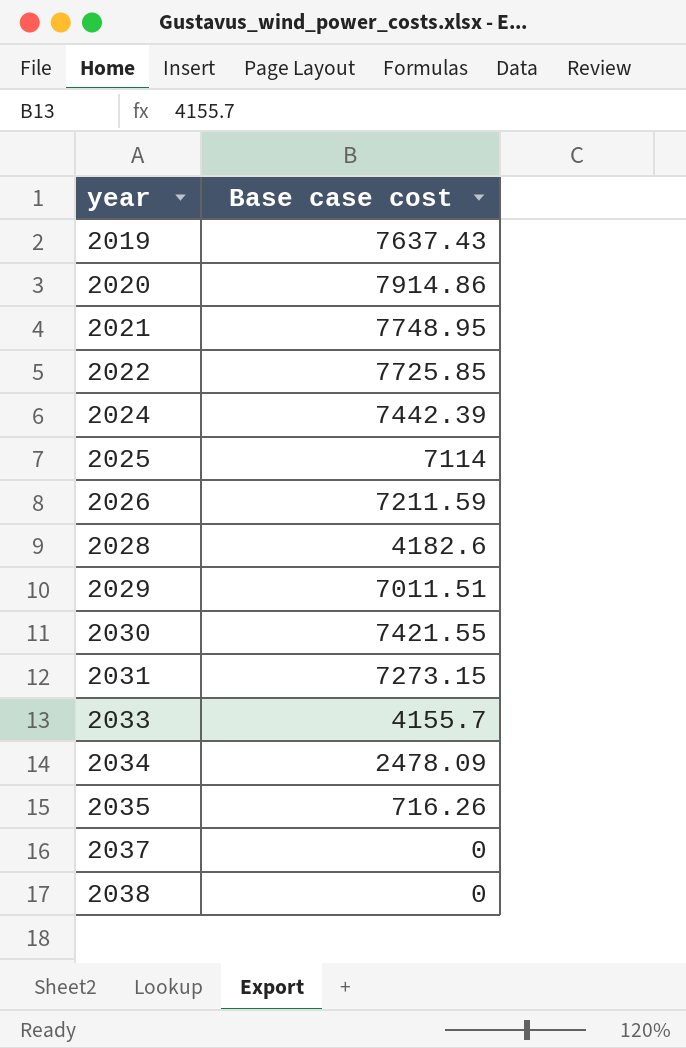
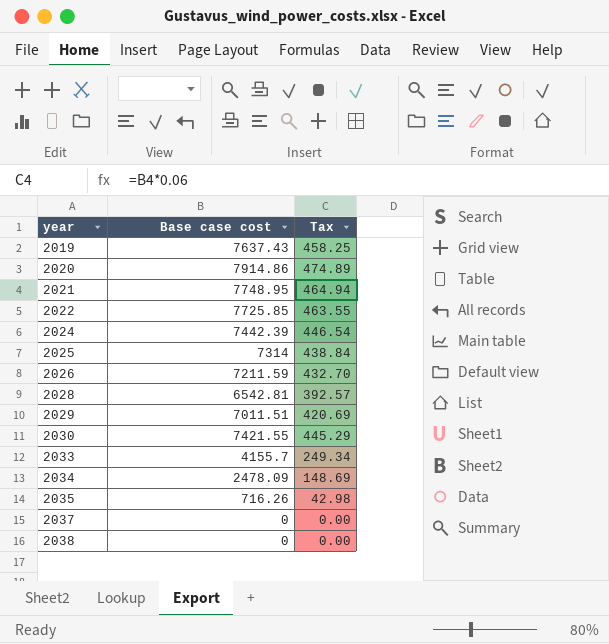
column Tax | formula: none -> [Base case cost] * 0.06
row 2031: 7273.15 -> none
2025 | Base case cost: 7114 -> 7314
2028 | Base case cost: 4182.6 -> 6542.81

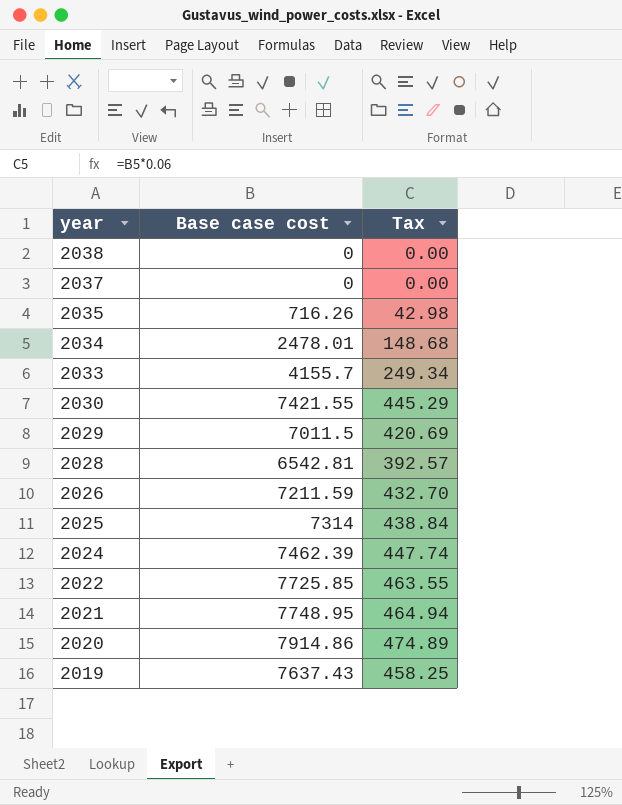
row order: year ascending -> year descending
2034 | Base case cost: 2478.09 -> 2478.01
2034 | Tax: 148.69 -> 148.68
2029 | Base case cost: 7011.51 -> 7011.5
2024 | Base case cost: 7442.39 -> 7462.39
2024 | Tax: 446.54 -> 447.74

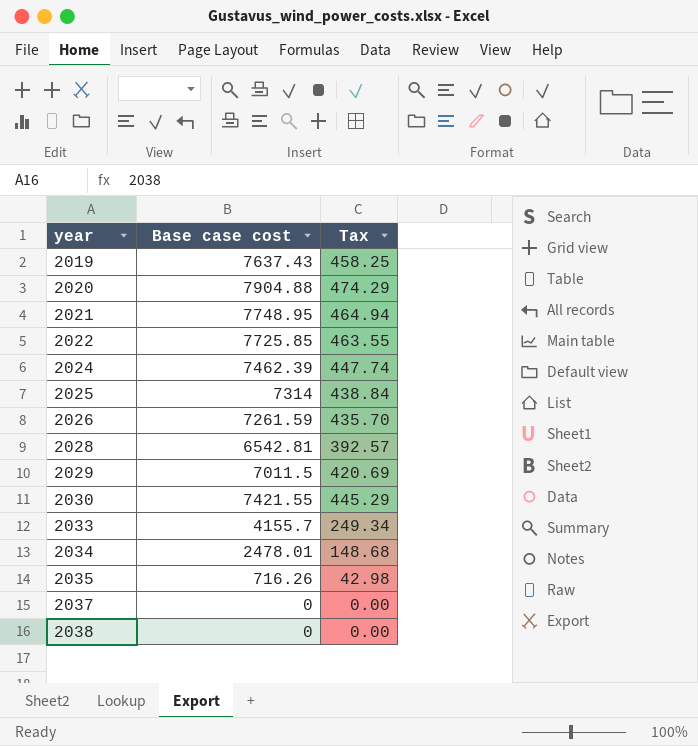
row order: year descending -> year ascending
2020 | Base case cost: 7914.86 -> 7904.88
2020 | Tax: 474.89 -> 474.29
2026 | Base case cost: 7211.59 -> 7261.59
2026 | Tax: 432.70 -> 435.70

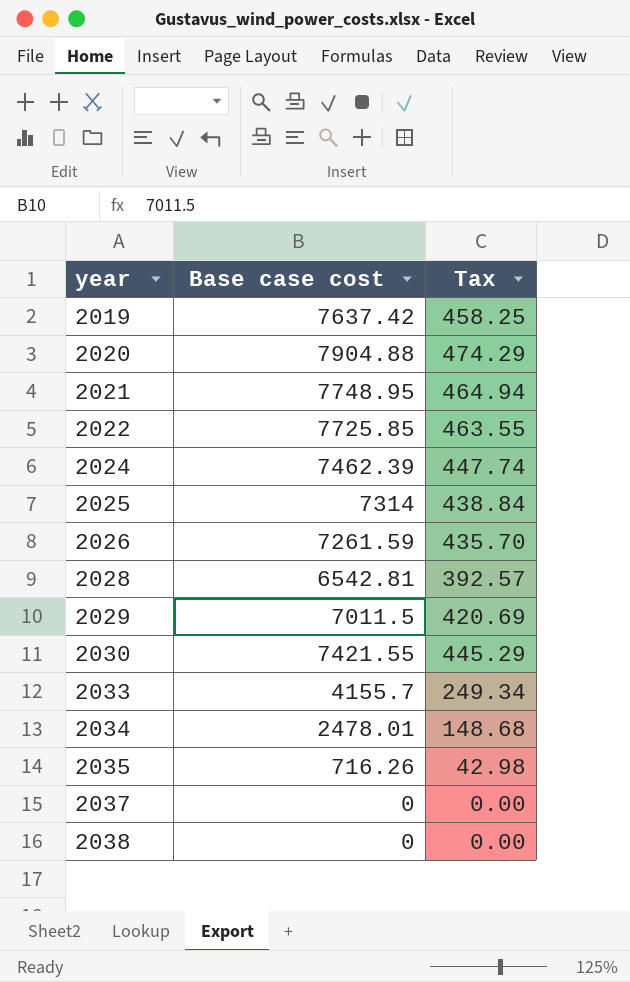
2019 | Base case cost: 7637.43 -> 7637.42

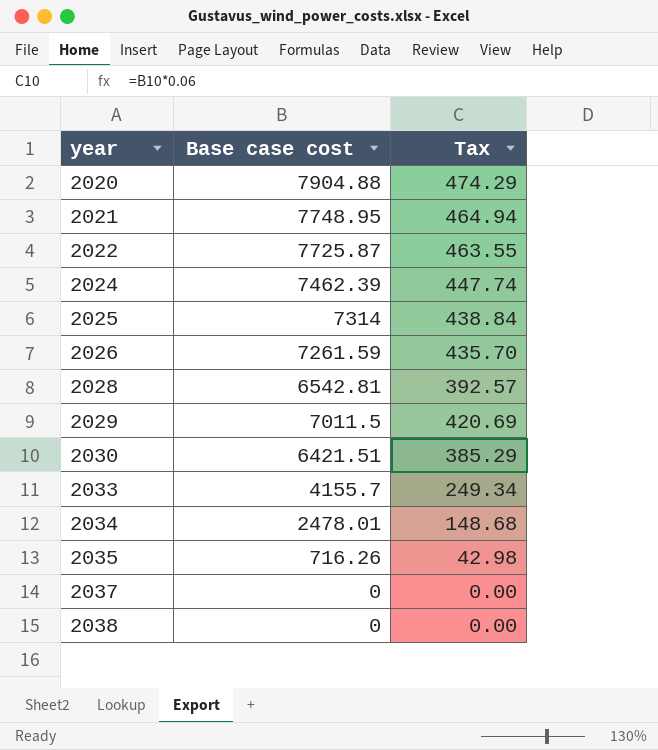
row 2019: 7637.42 | 458.25 -> none
2022 | Base case cost: 7725.85 -> 7725.87
2030 | Base case cost: 7421.55 -> 6421.51
2030 | Tax: 445.29 -> 385.29

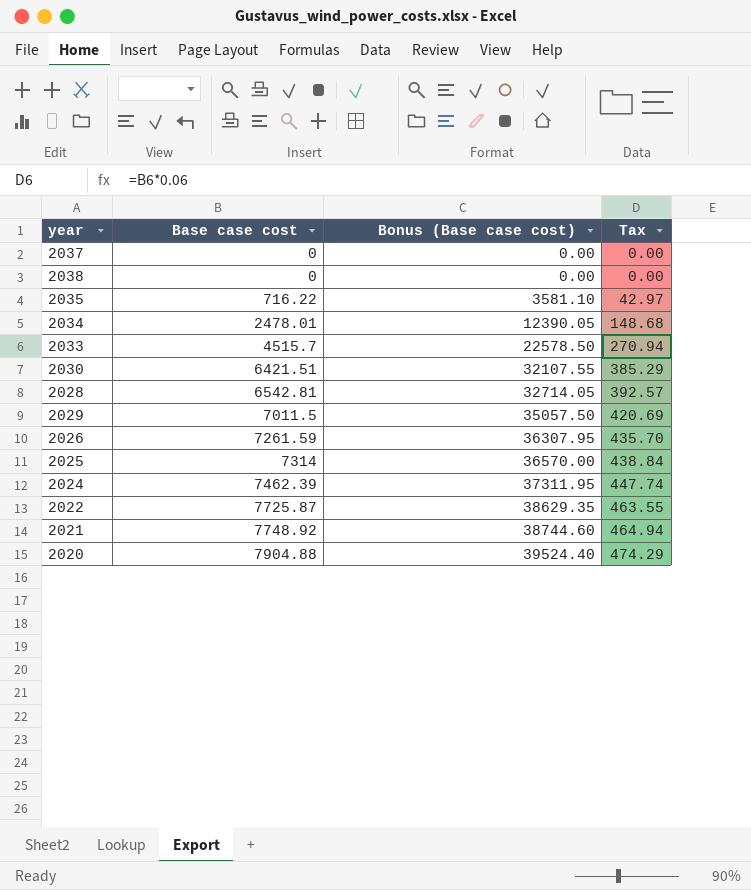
row order: year ascending -> Base case cost ascending
column Bonus (Base case cost) | formula: none -> [Base case cost] * 5
2035 | Base case cost: 716.26 -> 716.22
2035 | Tax: 42.98 -> 42.97
2033 | Base case cost: 4155.7 -> 4515.7
2033 | Tax: 249.34 -> 270.94
2021 | Base case cost: 7748.95 -> 7748.92

